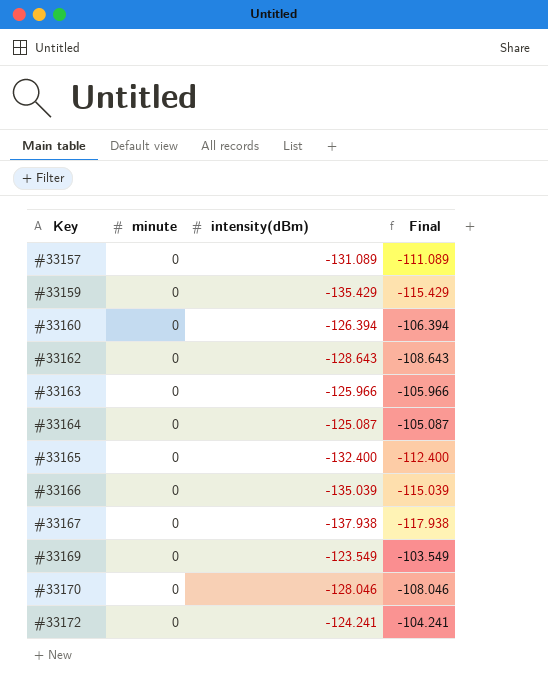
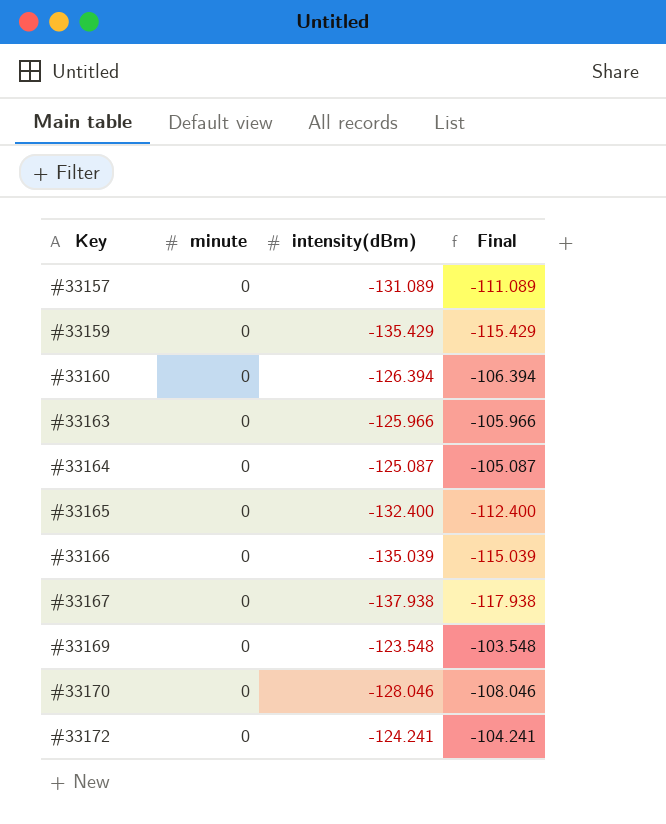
row #33162: 0 | -128.643 | -108.643 -> none
#33169 | intensity(dBm): -123.549 -> -123.548
#33169 | Final: -103.549 -> -103.548

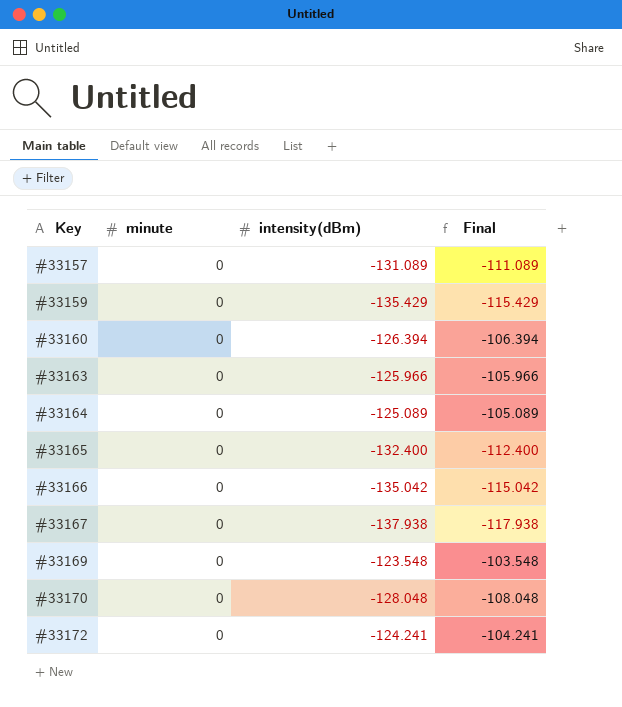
#33164 | intensity(dBm): -125.087 -> -125.089
#33164 | Final: -105.087 -> -105.089
#33166 | intensity(dBm): -135.039 -> -135.042
#33166 | Final: -115.039 -> -115.042
#33170 | intensity(dBm): -128.046 -> -128.048
#33170 | Final: -108.046 -> -108.048

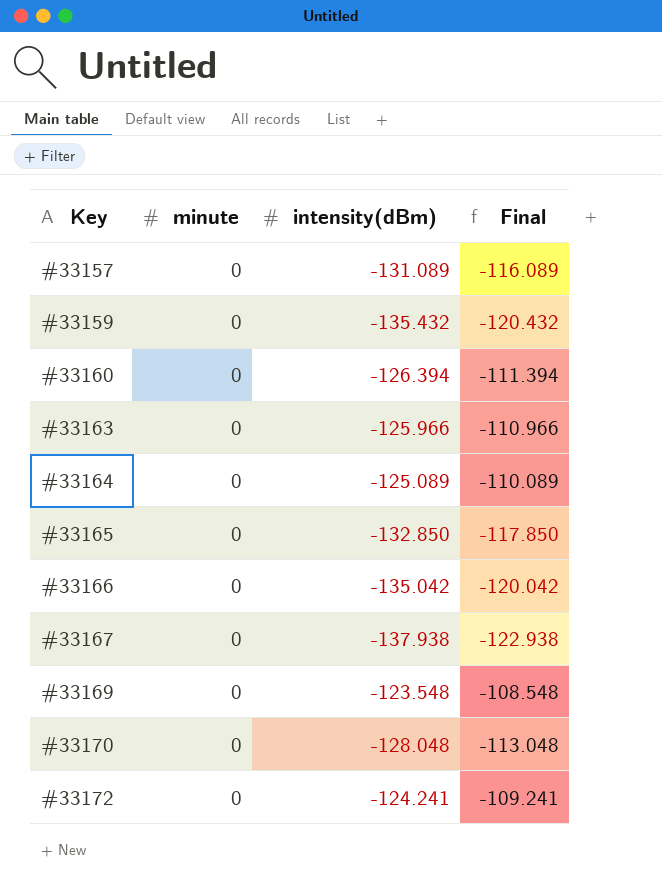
column Final | formula: [intensity(dBm)] + 20 -> [intensity(dBm)] + 15
#33159 | intensity(dBm): -135.429 -> -135.432
#33165 | intensity(dBm): -132.400 -> -132.850

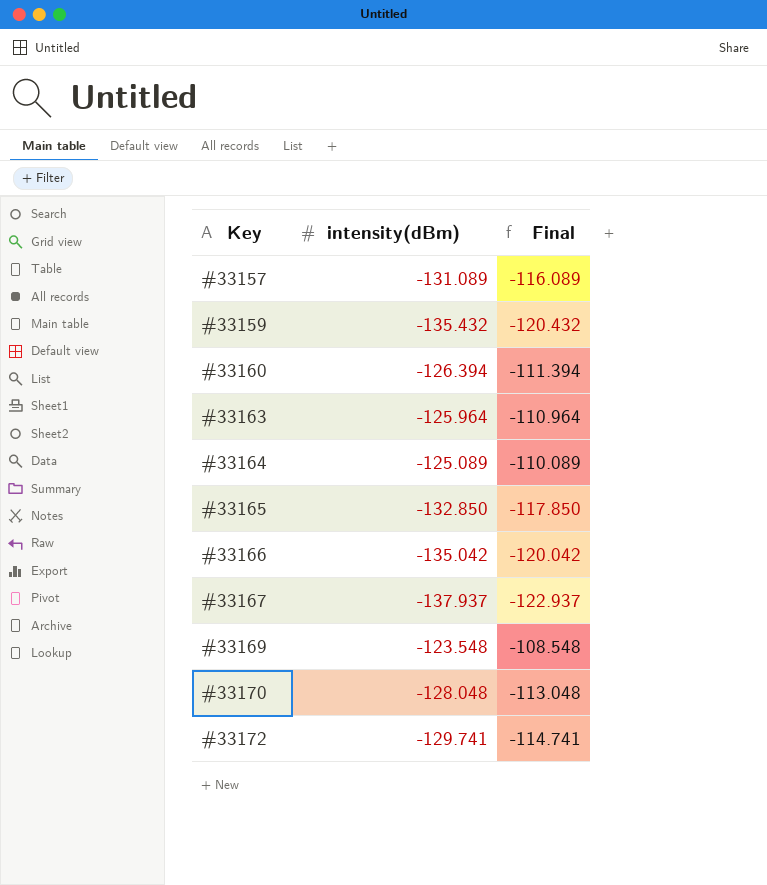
column minute | position: 2 -> none
#33163 | intensity(dBm): -125.966 -> -125.964
#33163 | Final: -110.966 -> -110.964
#33167 | intensity(dBm): -137.938 -> -137.937
#33167 | Final: -122.938 -> -122.937
#33172 | intensity(dBm): -124.241 -> -129.741
#33172 | Final: -109.241 -> -114.741

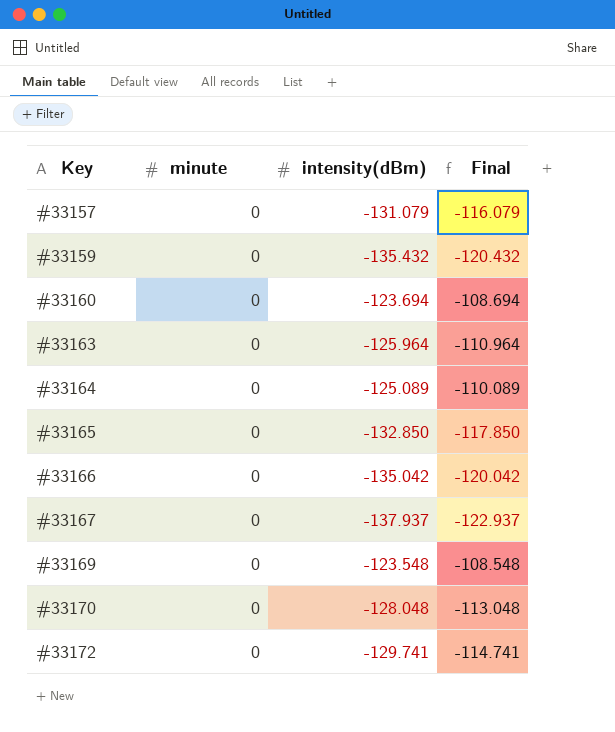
column minute | position: none -> 2
#33157 | intensity(dBm): -131.089 -> -131.079
#33157 | Final: -116.089 -> -116.079
#33160 | intensity(dBm): -126.394 -> -123.694
#33160 | Final: -111.394 -> -108.694

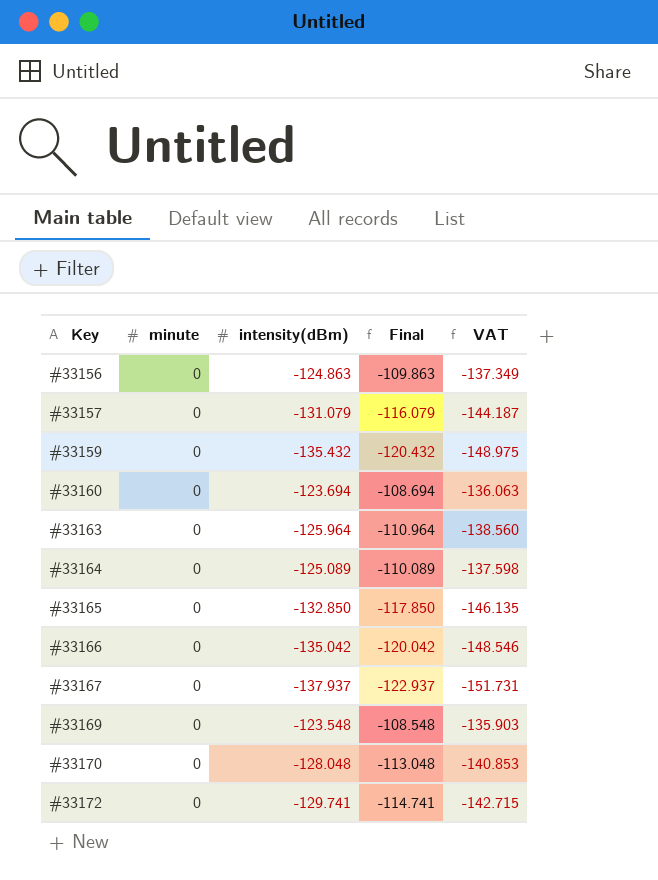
column VAT | formula: none -> [intensity(dBm)] * 1.1
row #33156: none -> 0 | -124.863 | -109.863 | -137.349

